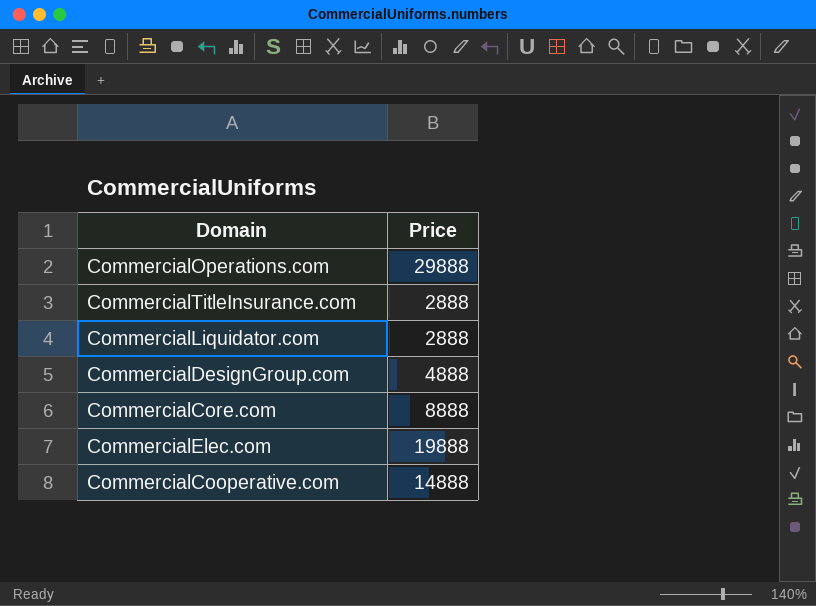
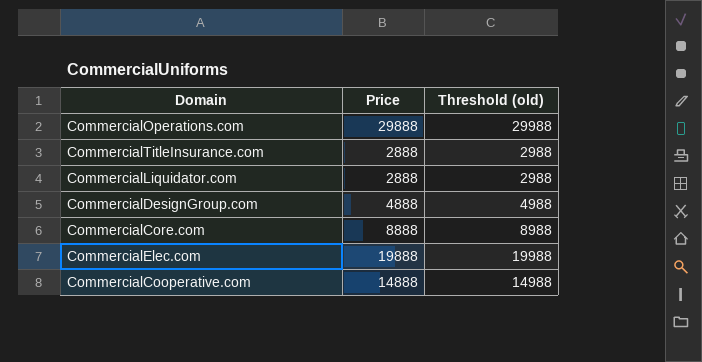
column Threshold (old) | formula: none -> [Price] + 100

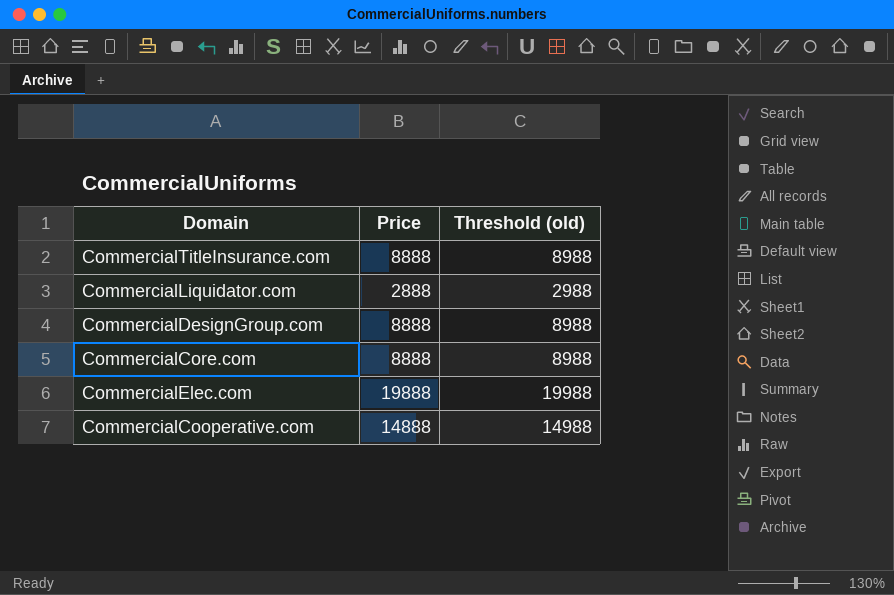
row CommercialOperations.com: 29888 | 29988 -> none
CommercialTitleInsurance.com | Price: 2888 -> 8888
CommercialTitleInsurance.com | Threshold (old): 2988 -> 8988
CommercialDesignGroup.com | Price: 4888 -> 8888
CommercialDesignGroup.com | Threshold (old): 4988 -> 8988

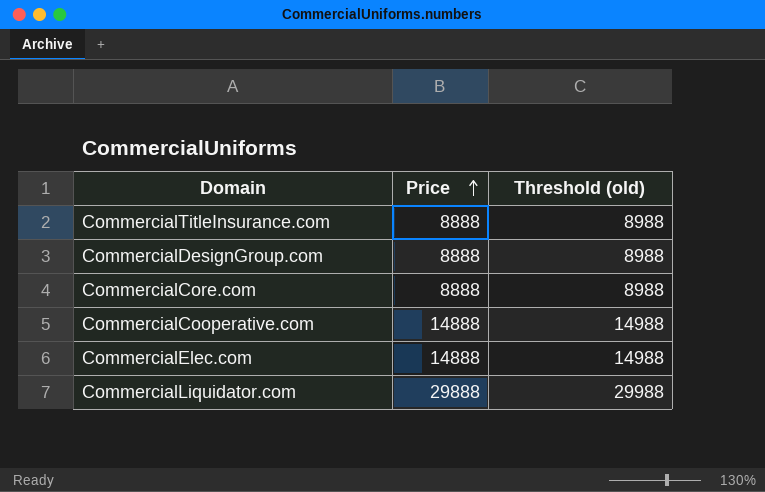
row order: none -> Price ascending
CommercialElec.com | Price: 19888 -> 14888
CommercialElec.com | Threshold (old): 19988 -> 14988
CommercialLiquidator.com | Price: 2888 -> 29888
CommercialLiquidator.com | Threshold (old): 2988 -> 29988

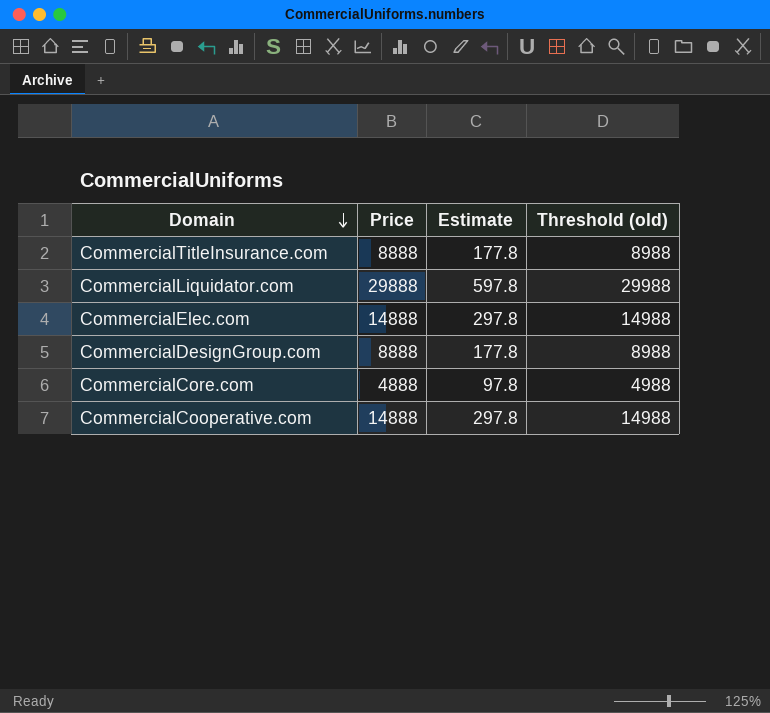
row order: Price ascending -> Domain descending
column Estimate | formula: none -> [Price] * 0.02
CommercialCore.com | Price: 8888 -> 4888
CommercialCore.com | Threshold (old): 8988 -> 4988

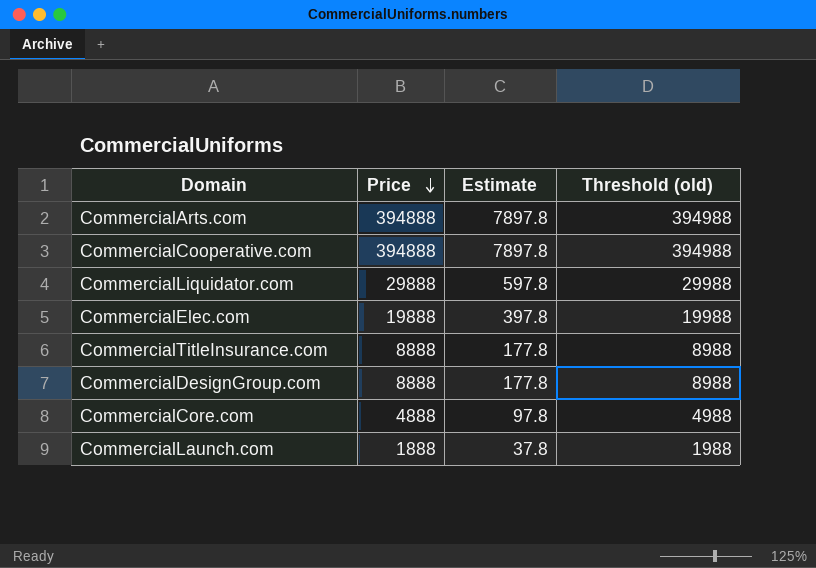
row order: Domain descending -> Price descending
row CommercialArts.com: none -> 394888 | 7897.8 | 394988
CommercialCooperative.com | Price: 14888 -> 394888
CommercialCooperative.com | Estimate: 297.8 -> 7897.8
CommercialCooperative.com | Threshold (old): 14988 -> 394988
CommercialElec.com | Price: 14888 -> 19888
CommercialElec.com | Estimate: 297.8 -> 397.8
CommercialElec.com | Threshold (old): 14988 -> 19988
row CommercialLaunch.com: none -> 1888 | 37.8 | 1988

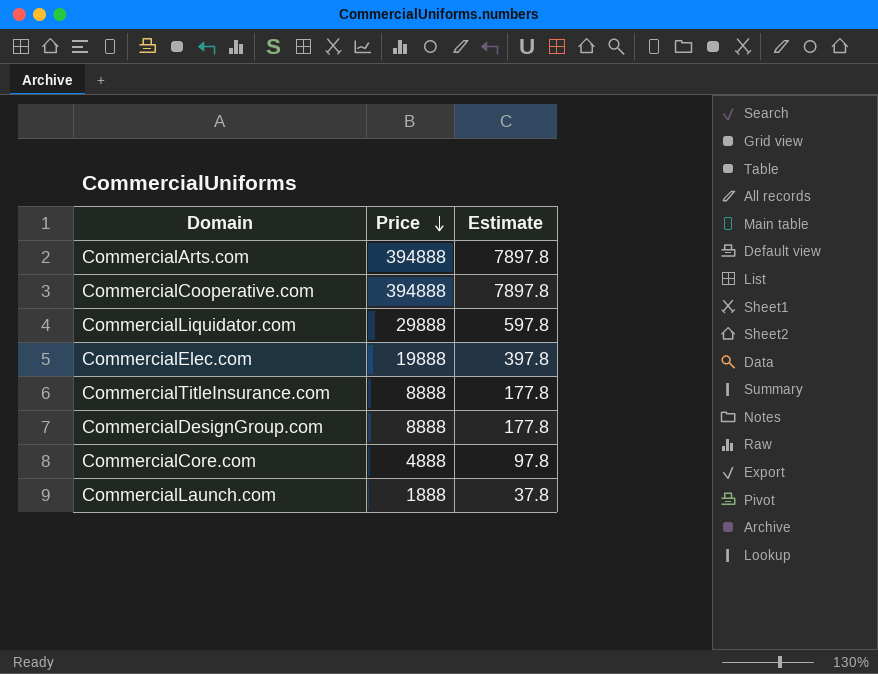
column Threshold (old) | formula: [Price] + 100 -> none

